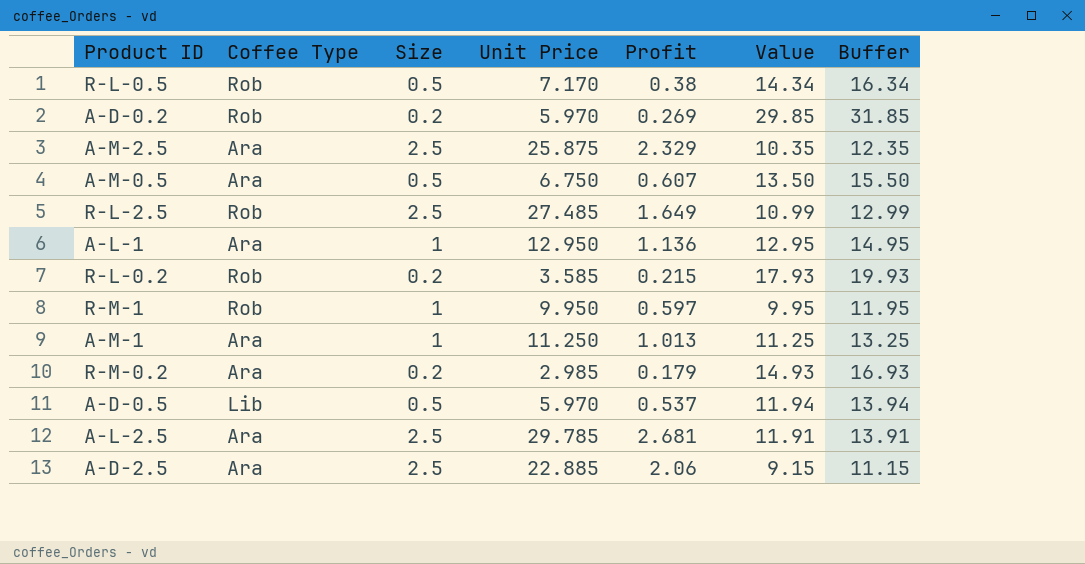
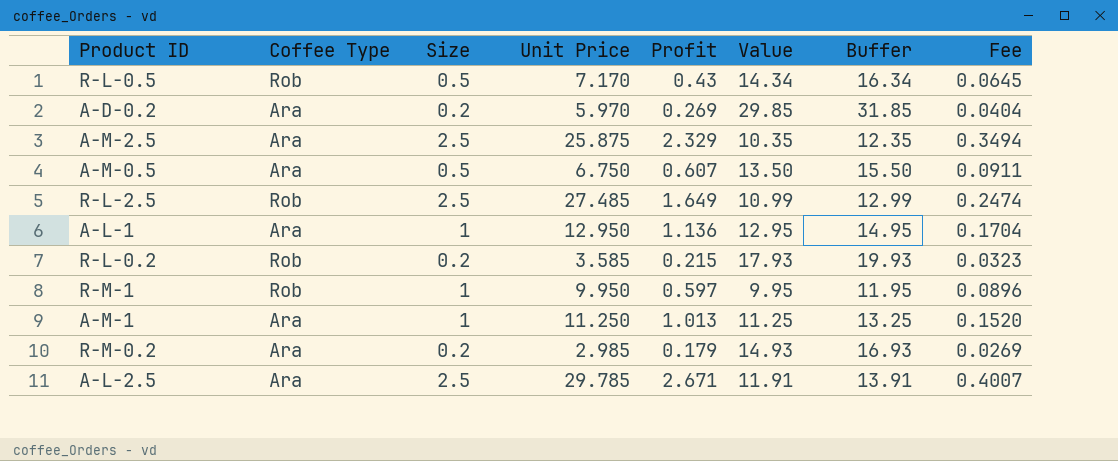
column Fee | formula: none -> [Profit] * 0.15
row A-D-0.5: Lib | 0.5 | 5.970 | 0.537 | 11.94 | 13.94 -> none
row A-D-2.5: Ara | 2.5 | 22.885 | 2.06 | 9.15 | 11.15 -> none
R-L-0.5 | Profit: 0.38 -> 0.43
A-D-0.2 | Coffee Type: Rob -> Ara
A-L-2.5 | Profit: 2.681 -> 2.671

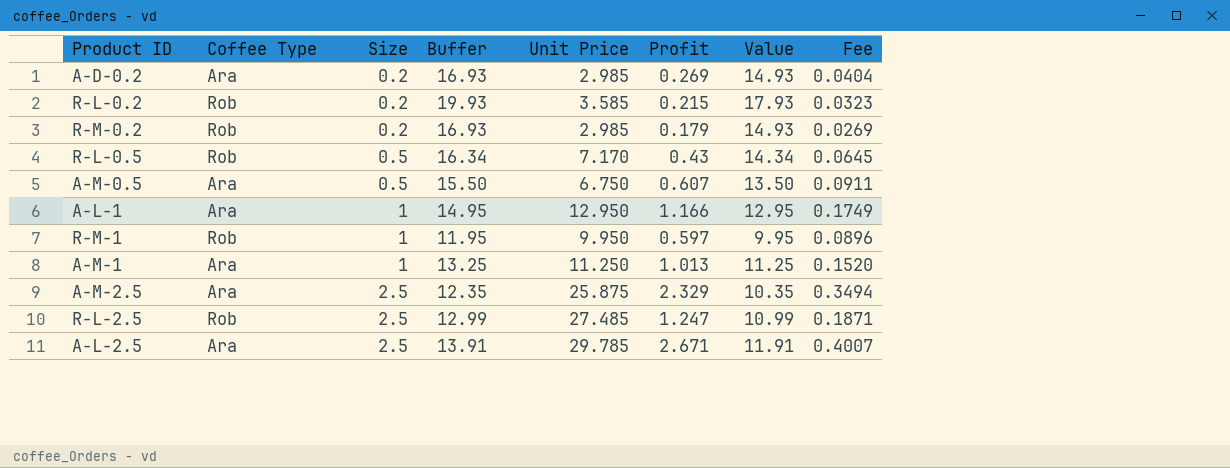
row order: none -> Size ascending
column Buffer | position: 7 -> 4
A-D-0.2 | Buffer: 31.85 -> 16.93
A-D-0.2 | Unit Price: 5.970 -> 2.985
A-D-0.2 | Value: 29.85 -> 14.93
R-M-0.2 | Coffee Type: Ara -> Rob
A-L-1 | Profit: 1.136 -> 1.166
A-L-1 | Fee: 0.1704 -> 0.1749
R-L-2.5 | Profit: 1.649 -> 1.247
R-L-2.5 | Fee: 0.2474 -> 0.1871

